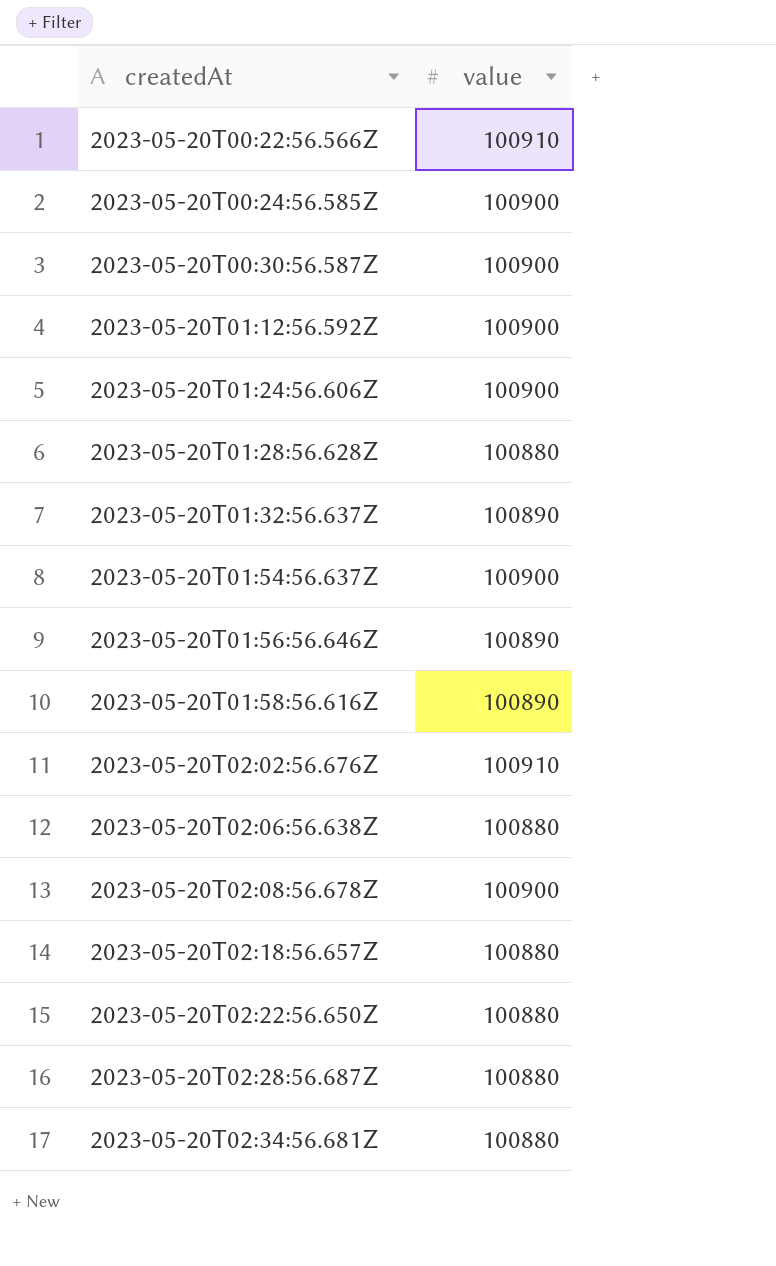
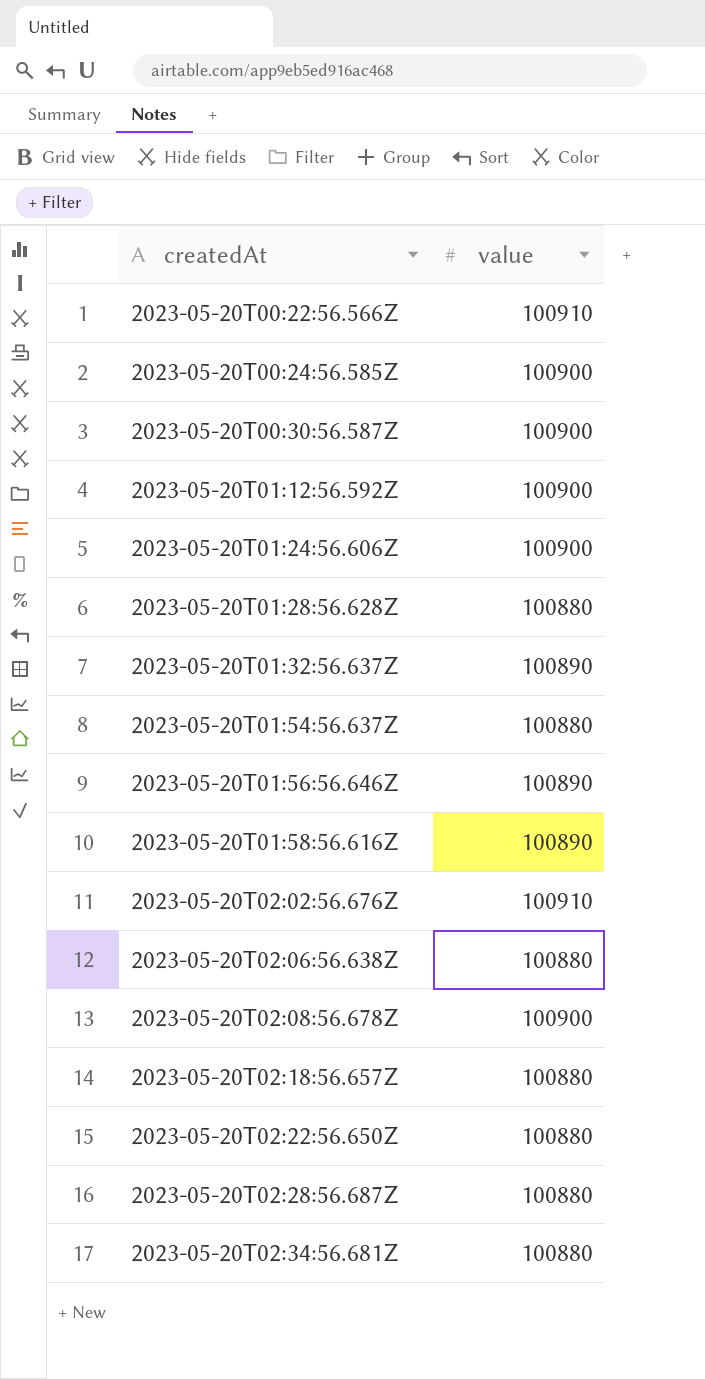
2023-05-20T01:54:56.637Z | value: 100900 -> 100880

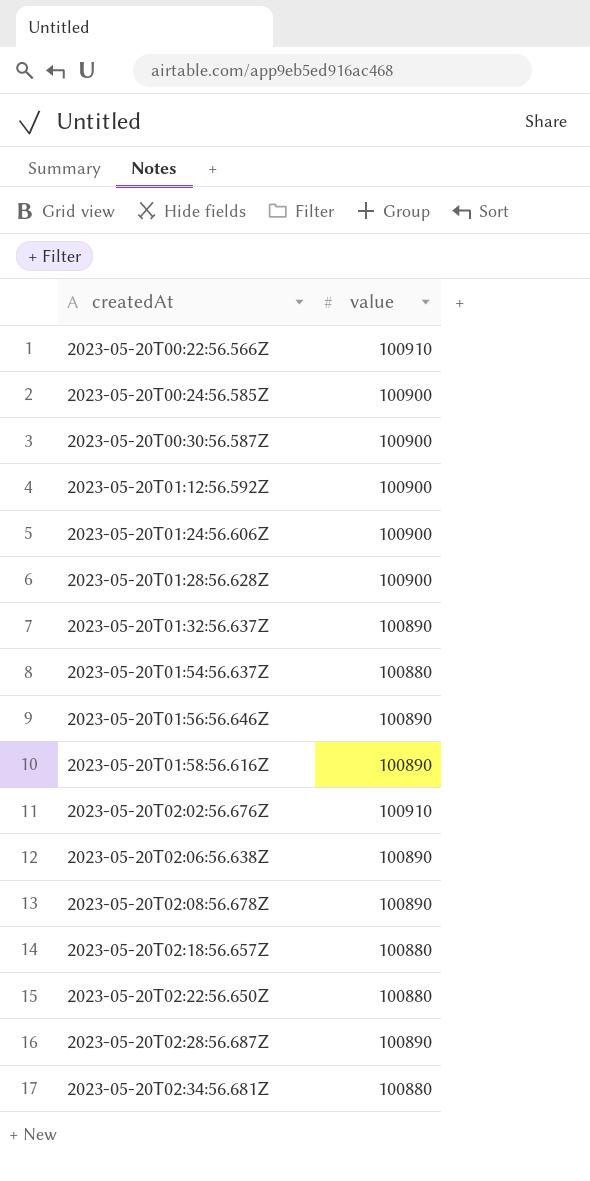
2023-05-20T01:28:56.628Z | value: 100880 -> 100900
2023-05-20T02:06:56.638Z | value: 100880 -> 100890
2023-05-20T02:08:56.678Z | value: 100900 -> 100890
2023-05-20T02:28:56.687Z | value: 100880 -> 100890

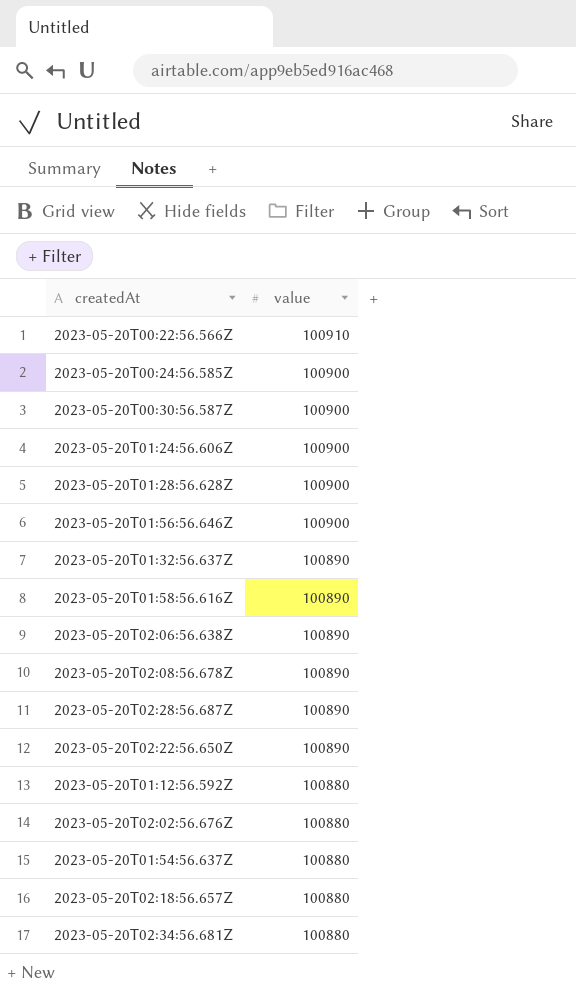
row order: createdAt ascending -> value descending
2023-05-20T01:56:56.646Z | value: 100890 -> 100900
2023-05-20T02:22:56.650Z | value: 100880 -> 100890
2023-05-20T01:12:56.592Z | value: 100900 -> 100880
2023-05-20T02:02:56.676Z | value: 100910 -> 100880

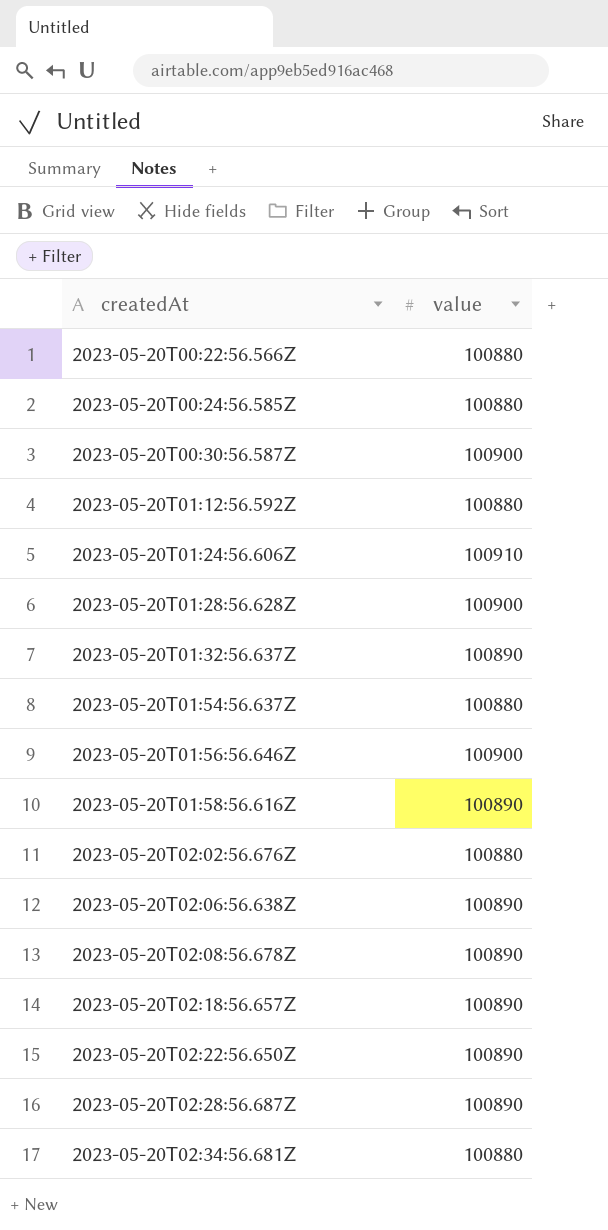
row order: value descending -> createdAt ascending
2023-05-20T00:22:56.566Z | value: 100910 -> 100880
2023-05-20T00:24:56.585Z | value: 100900 -> 100880
2023-05-20T01:24:56.606Z | value: 100900 -> 100910
2023-05-20T02:18:56.657Z | value: 100880 -> 100890

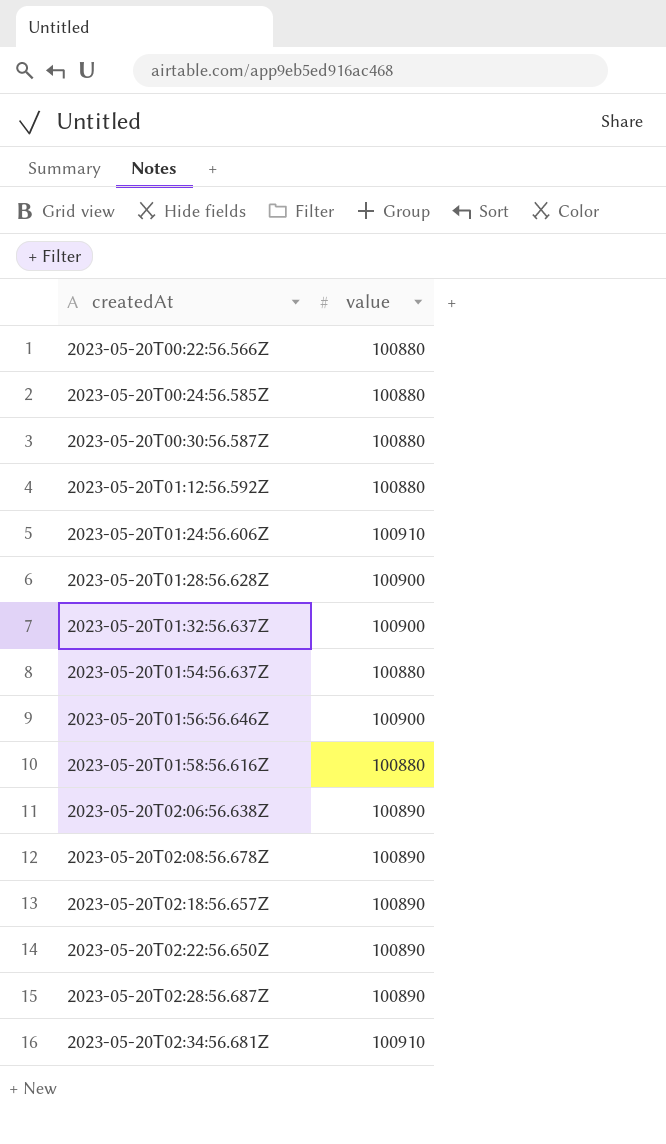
row 2023-05-20T02:02:56.676Z: 100880 -> none
2023-05-20T00:30:56.587Z | value: 100900 -> 100880
2023-05-20T01:32:56.637Z | value: 100890 -> 100900
2023-05-20T01:58:56.616Z | value: 100890 -> 100880
2023-05-20T02:34:56.681Z | value: 100880 -> 100910

